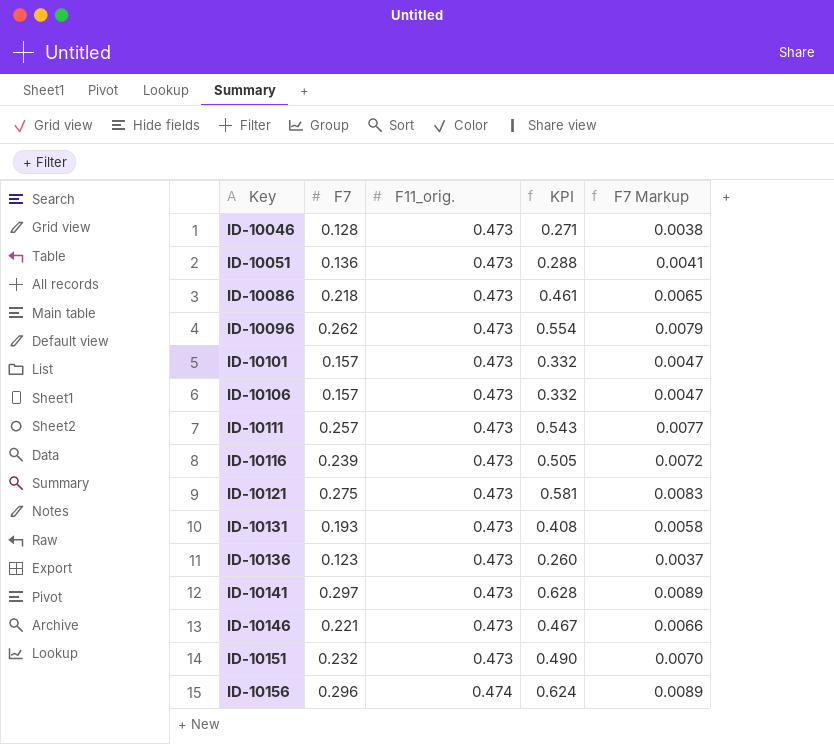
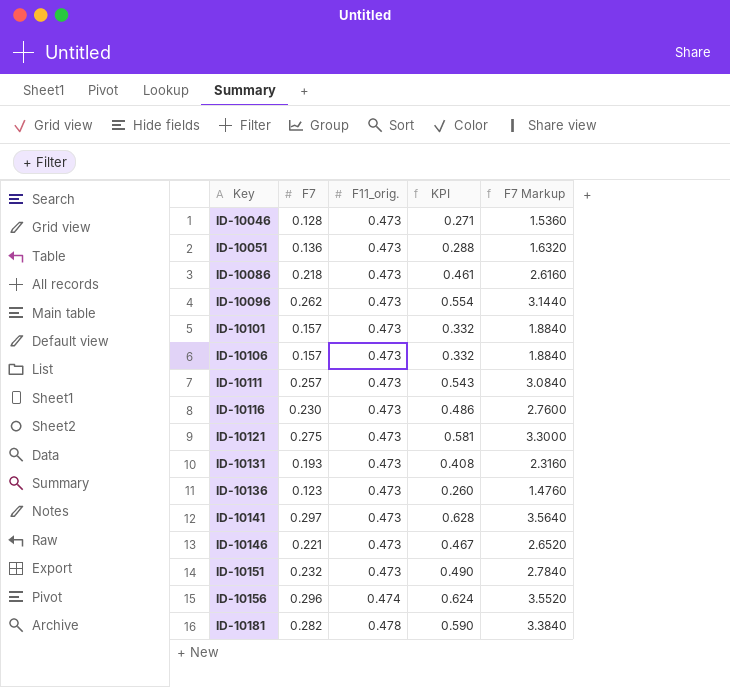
column F7 Markup | formula: [F7] * 0.03 -> [F7] * 12
ID-10116 | F7: 0.239 -> 0.230
ID-10116 | KPI: 0.505 -> 0.486
row ID-10181: none -> 0.282 | 0.478 | 0.590 | 3.3840

